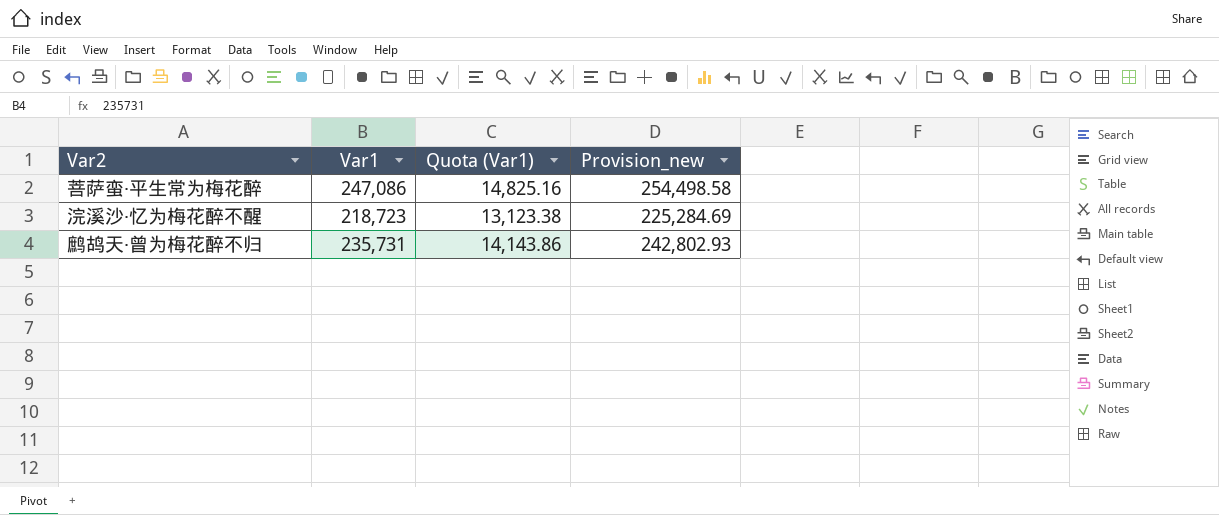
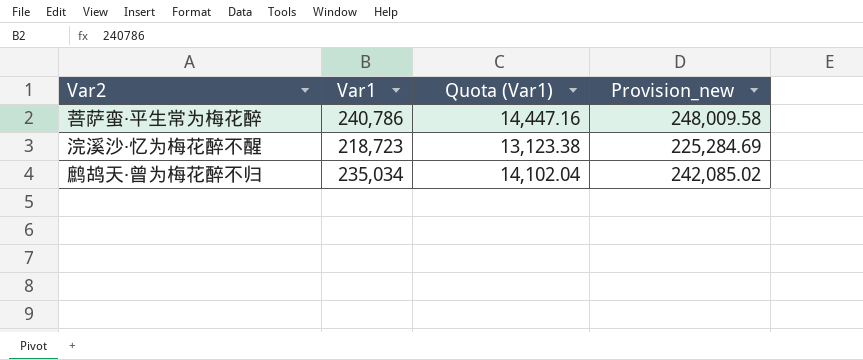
菩萨蛮·平生常为梅花醉 | Var1: 247,086 -> 240,786
菩萨蛮·平生常为梅花醉 | Quota (Var1): 14,825.16 -> 14,447.16
菩萨蛮·平生常为梅花醉 | Provision_new: 254,498.58 -> 248,009.58
鹧鸪天·曾为梅花醉不归 | Var1: 235,731 -> 235,034
鹧鸪天·曾为梅花醉不归 | Quota (Var1): 14,143.86 -> 14,102.04
鹧鸪天·曾为梅花醉不归 | Provision_new: 242,802.93 -> 242,085.02

